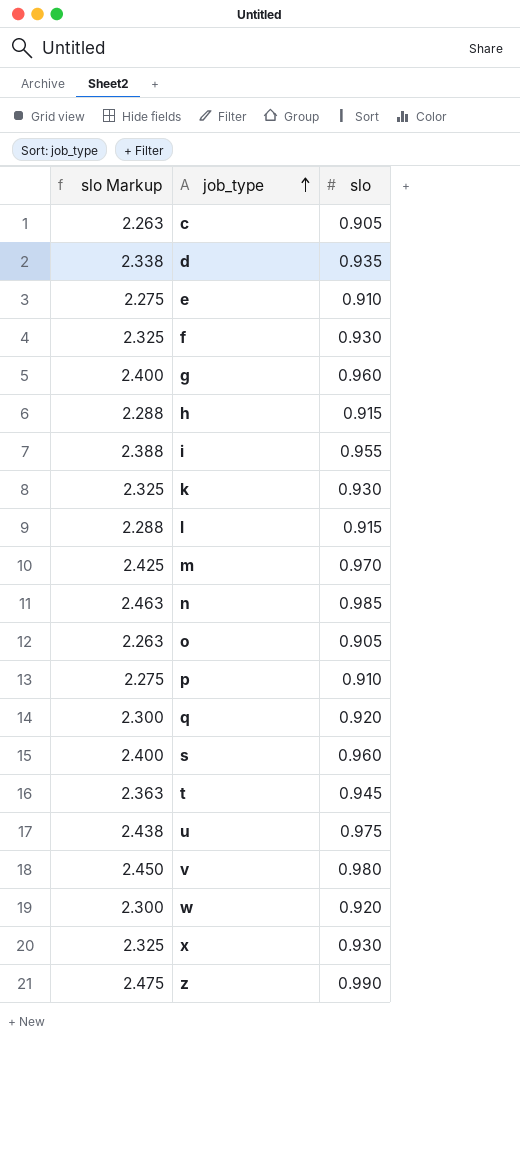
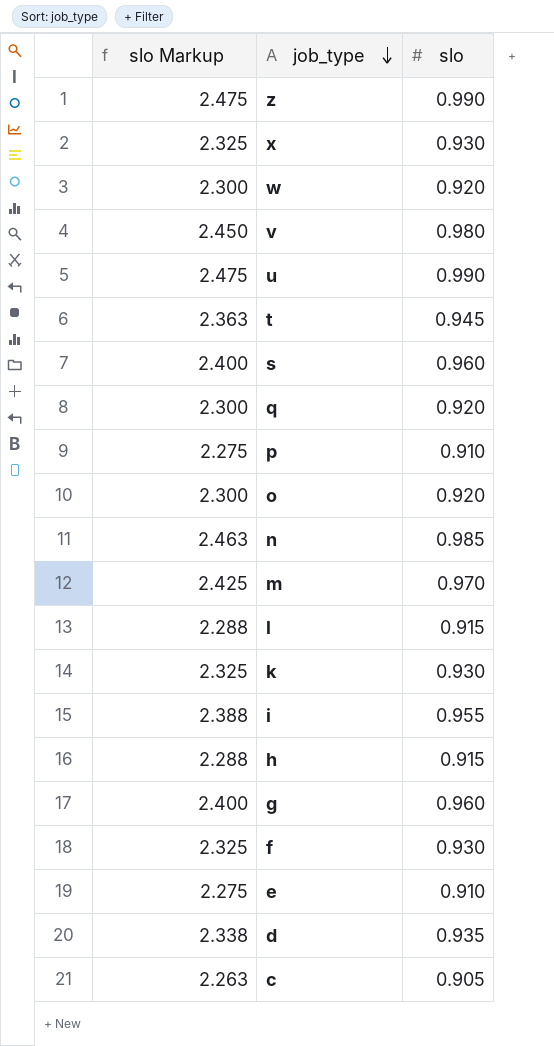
row order: job_type ascending -> job_type descending
u | slo Markup: 2.438 -> 2.475
u | slo: 0.975 -> 0.990
o | slo Markup: 2.263 -> 2.300
o | slo: 0.905 -> 0.920

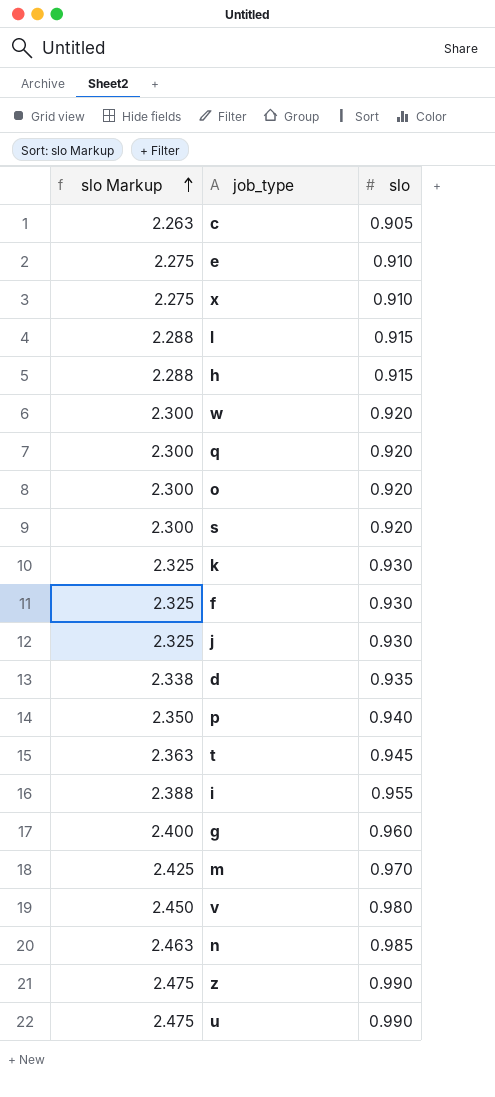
row order: job_type descending -> slo Markup ascending
x | slo Markup: 2.325 -> 2.275
x | slo: 0.930 -> 0.910
s | slo Markup: 2.400 -> 2.300
s | slo: 0.960 -> 0.920
row j: none -> 2.325 | 0.930
p | slo Markup: 2.275 -> 2.350
p | slo: 0.910 -> 0.940

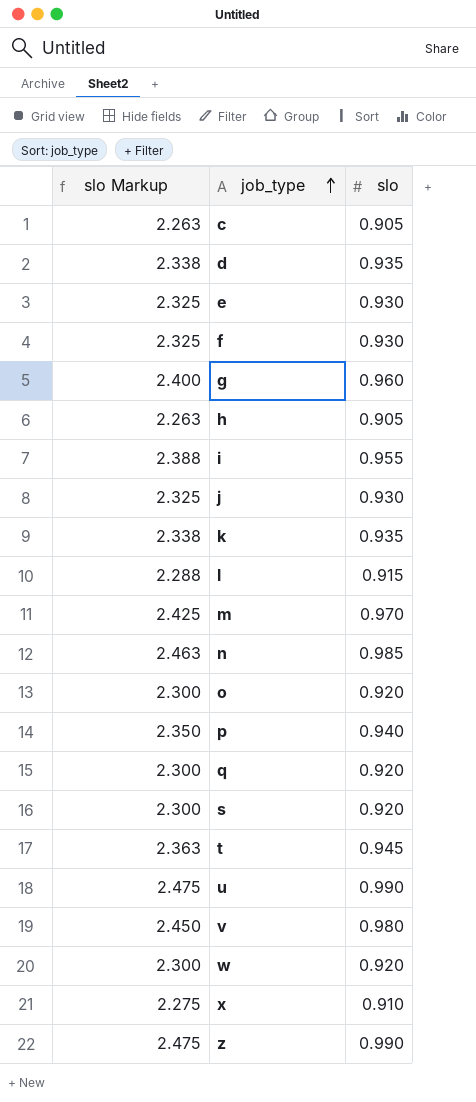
row order: slo Markup ascending -> job_type ascending
e | slo Markup: 2.275 -> 2.325
e | slo: 0.910 -> 0.930
h | slo Markup: 2.288 -> 2.263
h | slo: 0.915 -> 0.905
k | slo Markup: 2.325 -> 2.338
k | slo: 0.930 -> 0.935

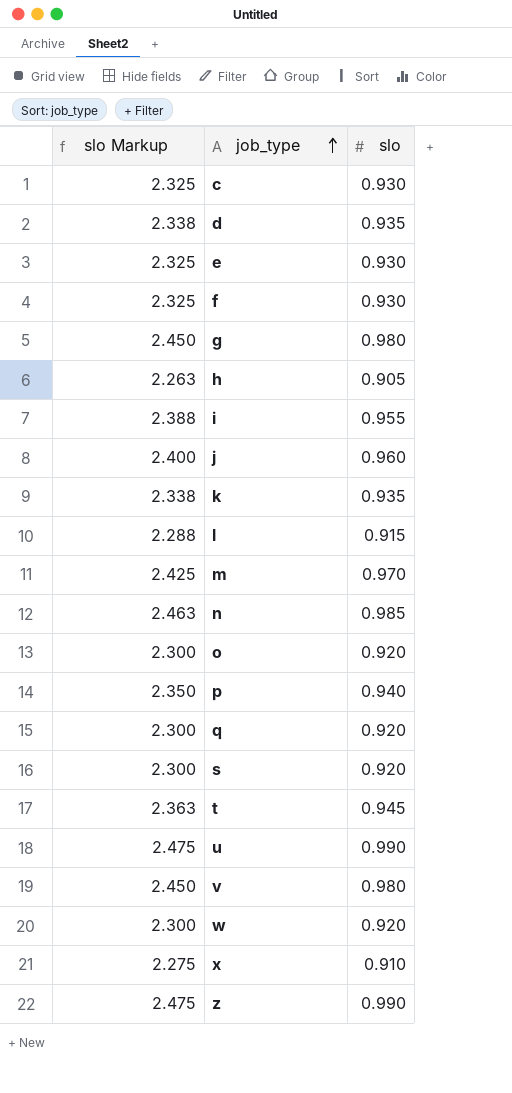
c | slo Markup: 2.263 -> 2.325
c | slo: 0.905 -> 0.930
g | slo Markup: 2.400 -> 2.450
g | slo: 0.960 -> 0.980
j | slo Markup: 2.325 -> 2.400
j | slo: 0.930 -> 0.960

